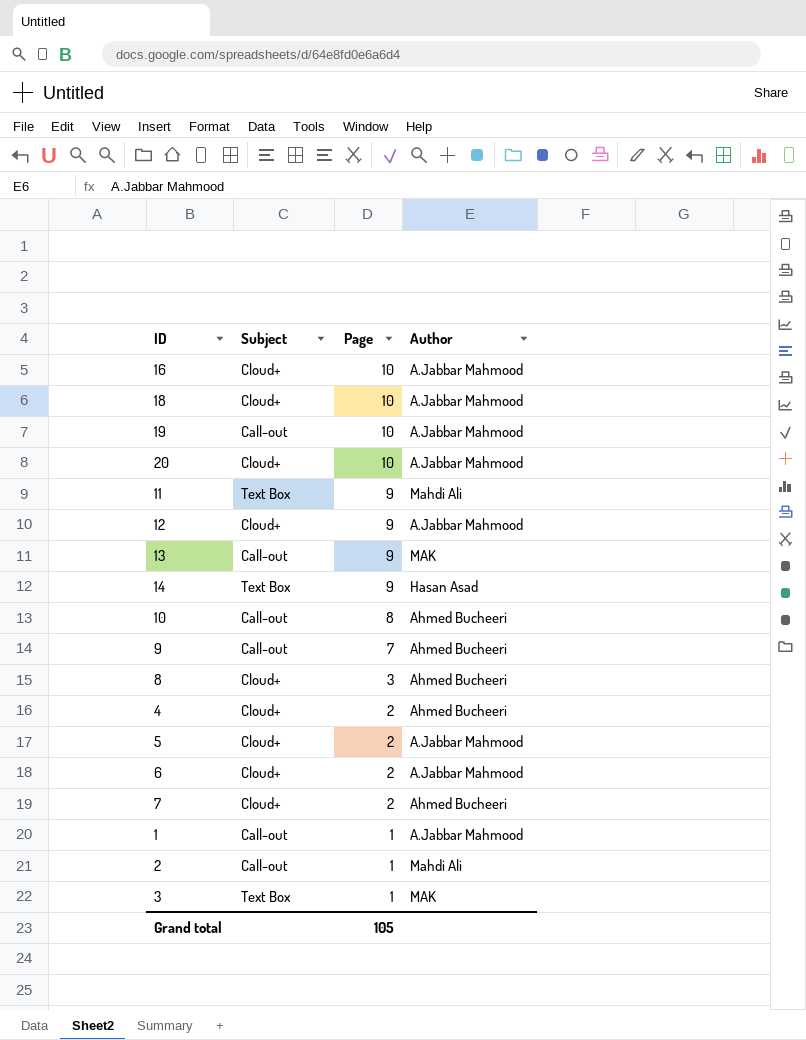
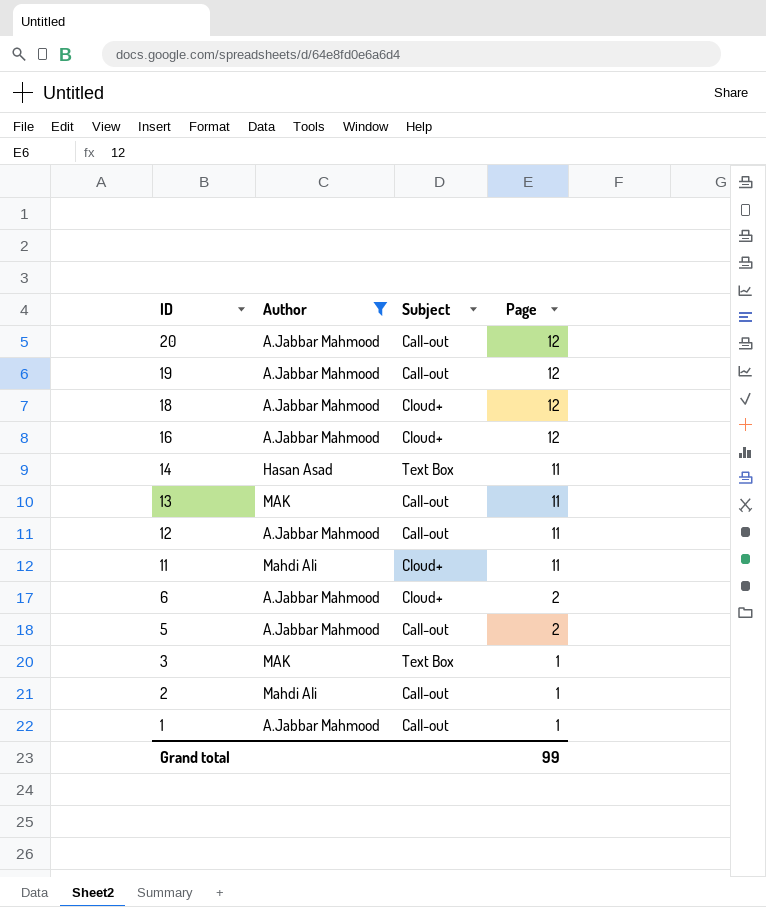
filter: none -> Author != Ahmed Bucheeri
row order: Page descending -> ID descending
column Author | position: 4 -> 2
20 | Subject: Cloud+ -> Call-out
20 | Page: 10 -> 12
19 | Page: 10 -> 12
18 | Page: 10 -> 12
16 | Page: 10 -> 12
14 | Page: 9 -> 11
13 | Page: 9 -> 11
12 | Subject: Cloud+ -> Call-out
12 | Page: 9 -> 11
11 | Subject: Text Box -> Cloud+
11 | Page: 9 -> 11
5 | Subject: Cloud+ -> Call-out
Grand total | Page: 105 -> 99

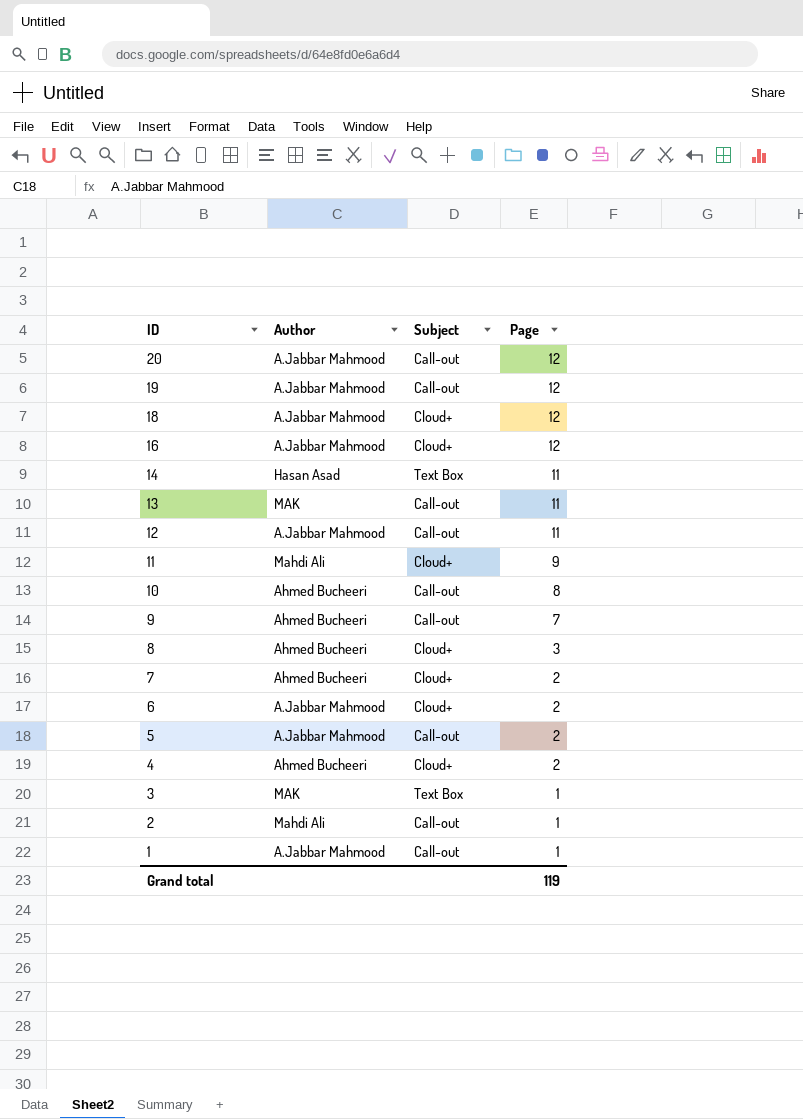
filter: Author != Ahmed Bucheeri -> none
11 | Page: 11 -> 9
Grand total | Page: 99 -> 119

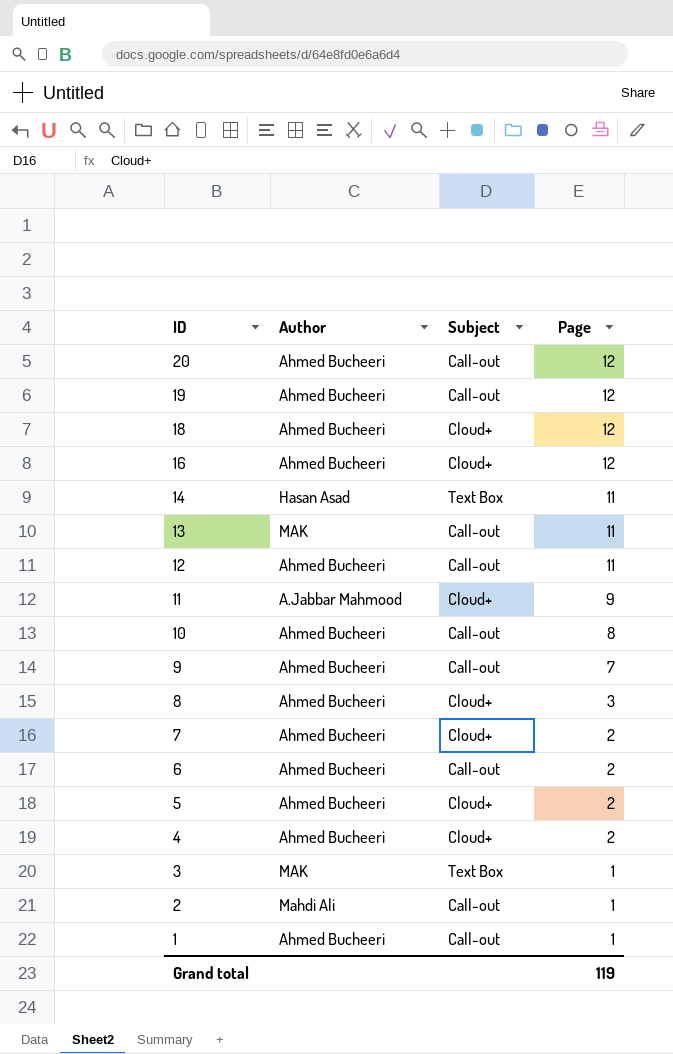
20 | Author: A.Jabbar Mahmood -> Ahmed Bucheeri
19 | Author: A.Jabbar Mahmood -> Ahmed Bucheeri
18 | Author: A.Jabbar Mahmood -> Ahmed Bucheeri
16 | Author: A.Jabbar Mahmood -> Ahmed Bucheeri
12 | Author: A.Jabbar Mahmood -> Ahmed Bucheeri
11 | Author: Mahdi Ali -> A.Jabbar Mahmood
6 | Author: A.Jabbar Mahmood -> Ahmed Bucheeri
6 | Subject: Cloud+ -> Call-out
5 | Author: A.Jabbar Mahmood -> Ahmed Bucheeri
5 | Subject: Call-out -> Cloud+
1 | Author: A.Jabbar Mahmood -> Ahmed Bucheeri

